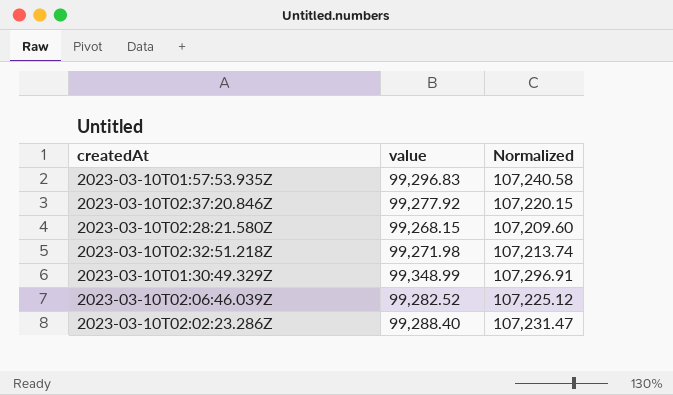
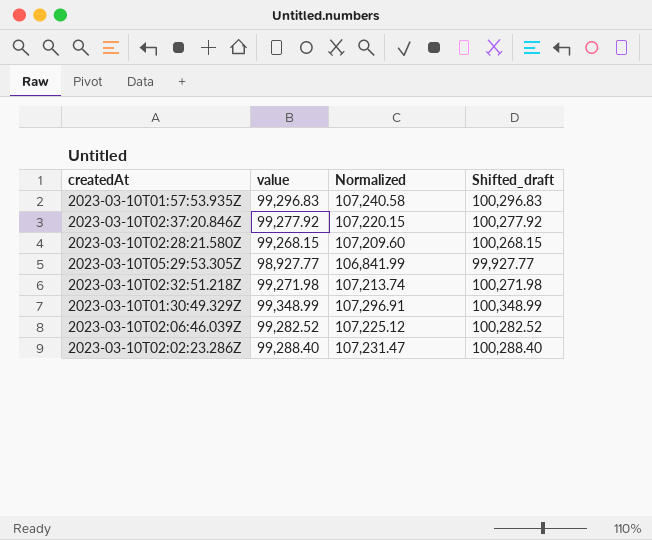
column Shifted_draft | formula: none -> [value] + 1000
row 2023-03-10T05:29:53.305Z: none -> 98,927.77 | 106,841.99 | 99,927.77

